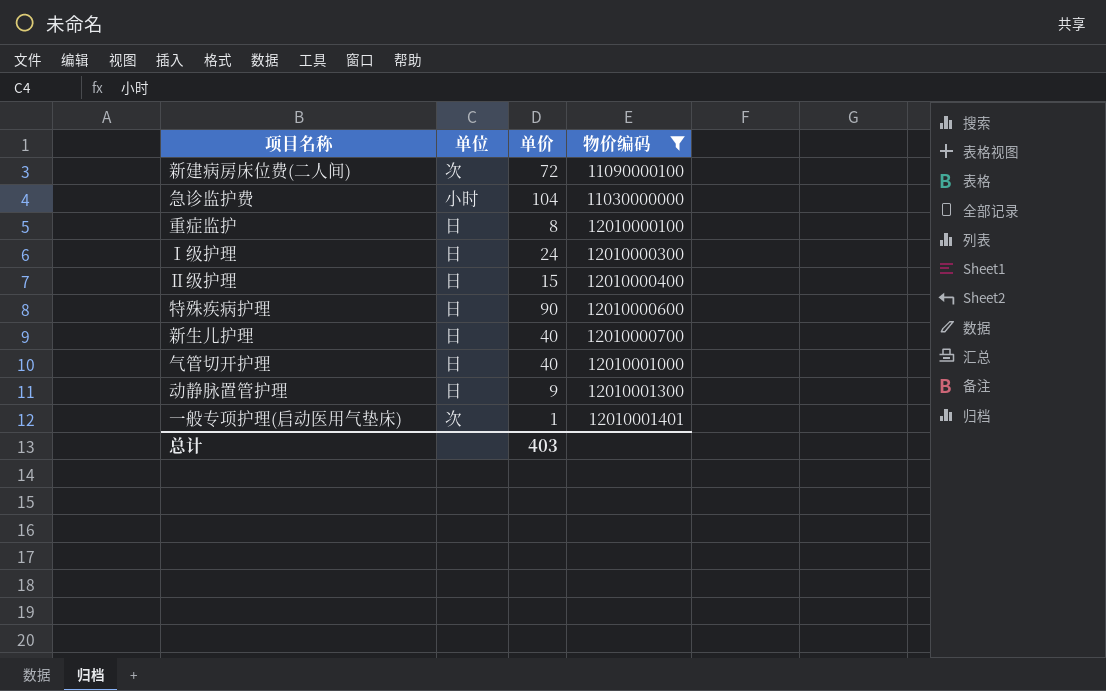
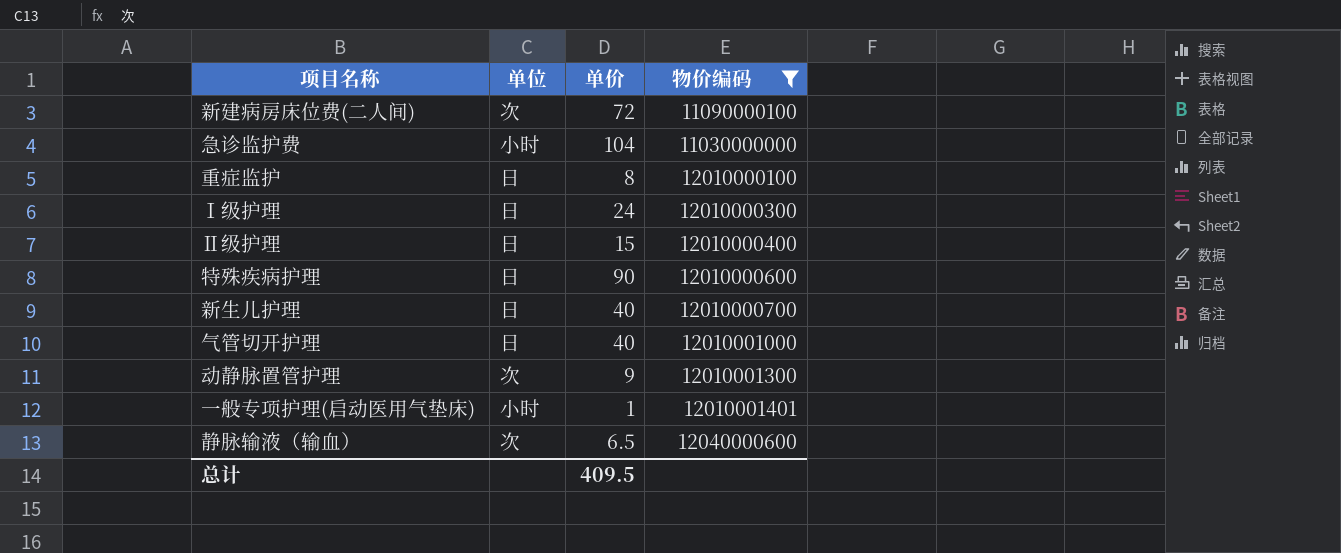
动静脉置管护理 | 单位: 日 -> 次
一般专项护理(启动医用气垫床) | 单位: 次 -> 小时
row 静脉输液（输血）: none -> 次 | 6.5 | 12040000600
总计 | 单价: 403 -> 409.5

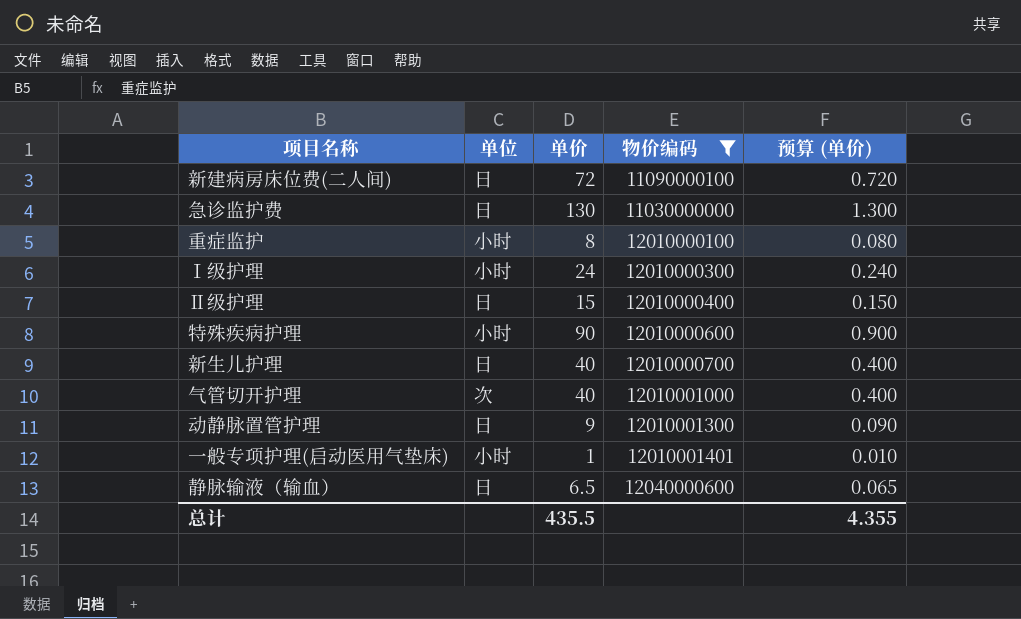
column 预算 (单价) | formula: none -> [单价] * 0.01
新建病房床位费(二人间) | 单位: 次 -> 日
急诊监护费 | 单位: 小时 -> 日
急诊监护费 | 单价: 104 -> 130
重症监护 | 单位: 日 -> 小时
Ⅰ级护理 | 单位: 日 -> 小时
特殊疾病护理 | 单位: 日 -> 小时
气管切开护理 | 单位: 日 -> 次
动静脉置管护理 | 单位: 次 -> 日
静脉输液（输血） | 单位: 次 -> 日
总计 | 单价: 409.5 -> 435.5

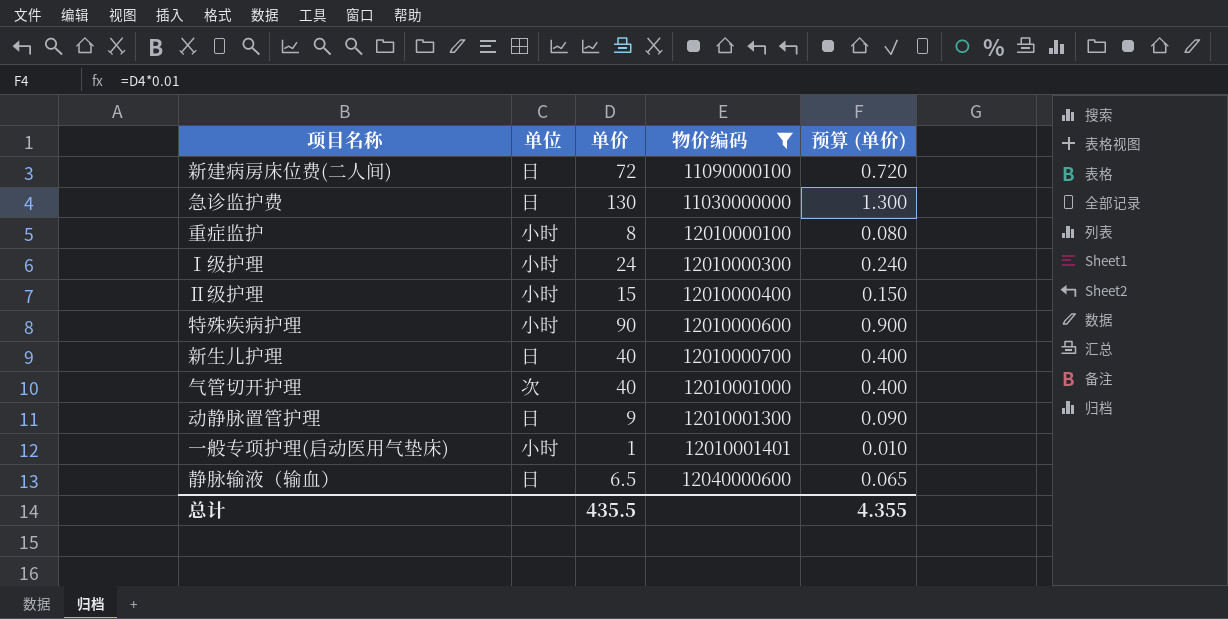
Ⅱ级护理 | 单位: 日 -> 小时

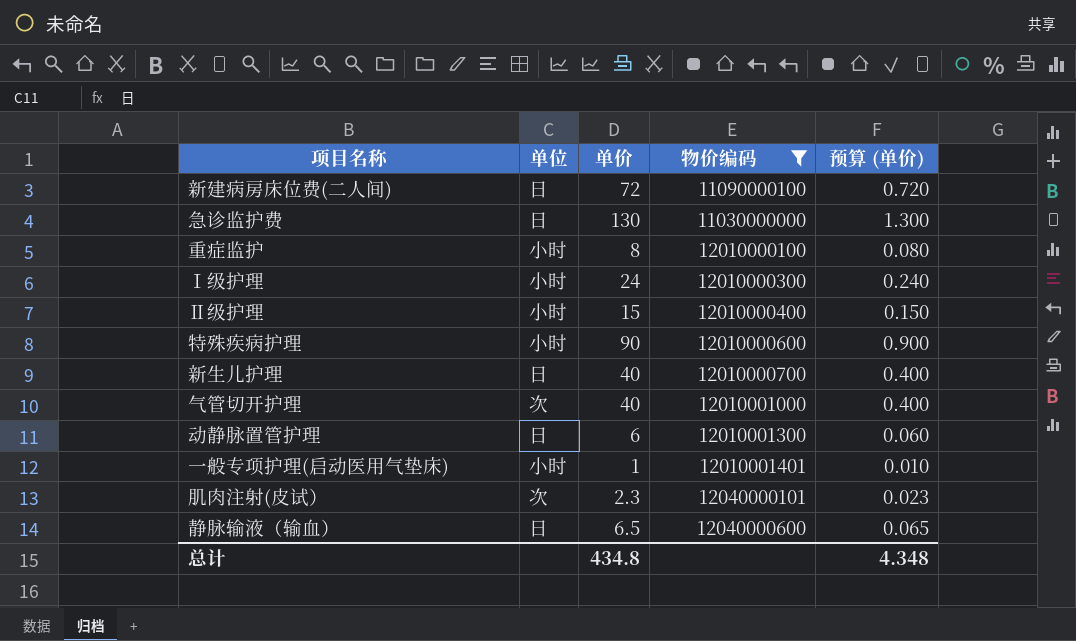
动静脉置管护理 | 单价: 9 -> 6
动静脉置管护理 | 预算 (单价): 0.090 -> 0.060
row 肌肉注射(皮试）: none -> 次 | 2.3 | 12040000101 | 0.023
总计 | 单价: 435.5 -> 434.8
总计 | 预算 (单价): 4.355 -> 4.348

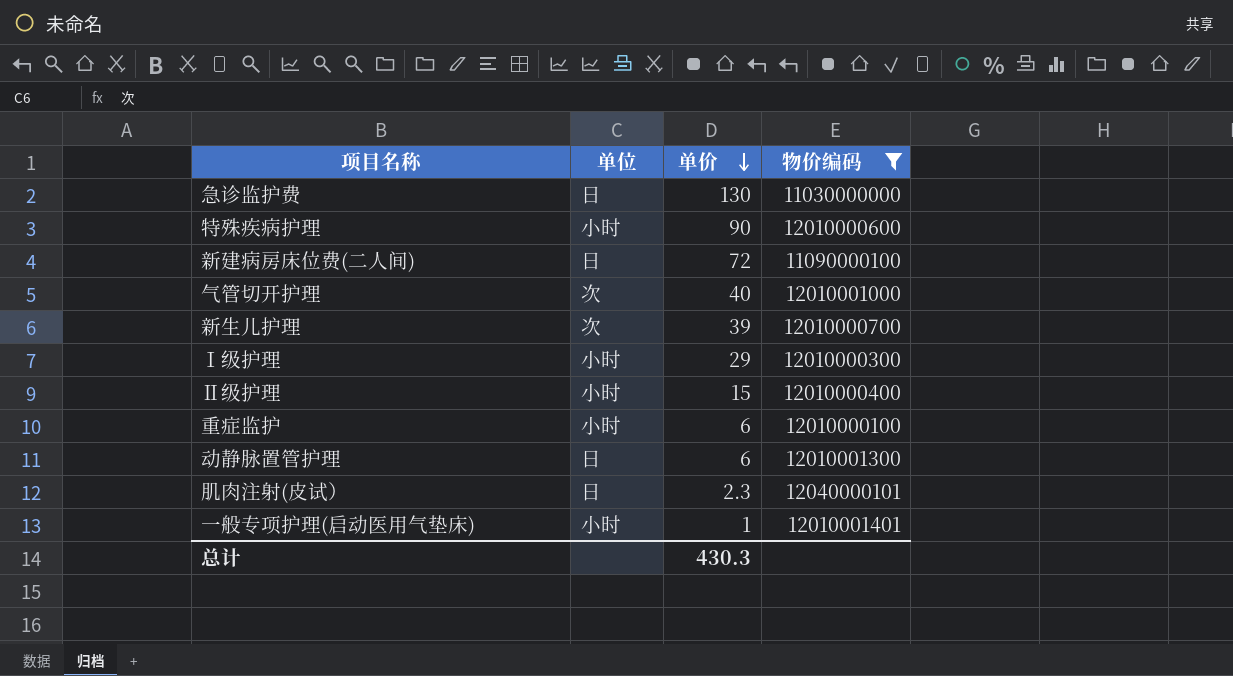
row order: none -> 单价 descending
column 预算 (单价) | formula: [单价] * 0.01 -> none
row 静脉输液（输血）: 日 | 6.5 | 12040000600 | 0.065 -> none
新生儿护理 | 单位: 日 -> 次
新生儿护理 | 单价: 40 -> 39
Ⅰ级护理 | 单价: 24 -> 29
重症监护 | 单价: 8 -> 6
肌肉注射(皮试） | 单位: 次 -> 日
总计 | 单价: 434.8 -> 430.3

